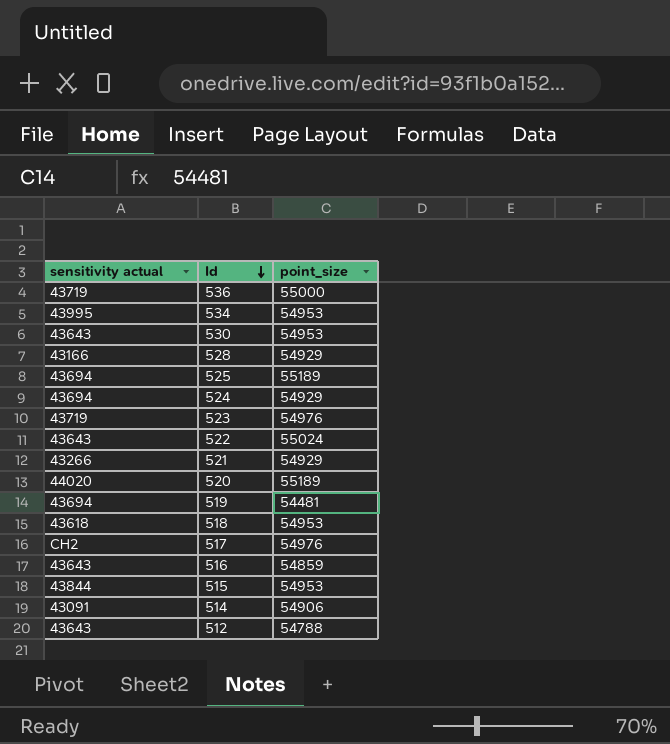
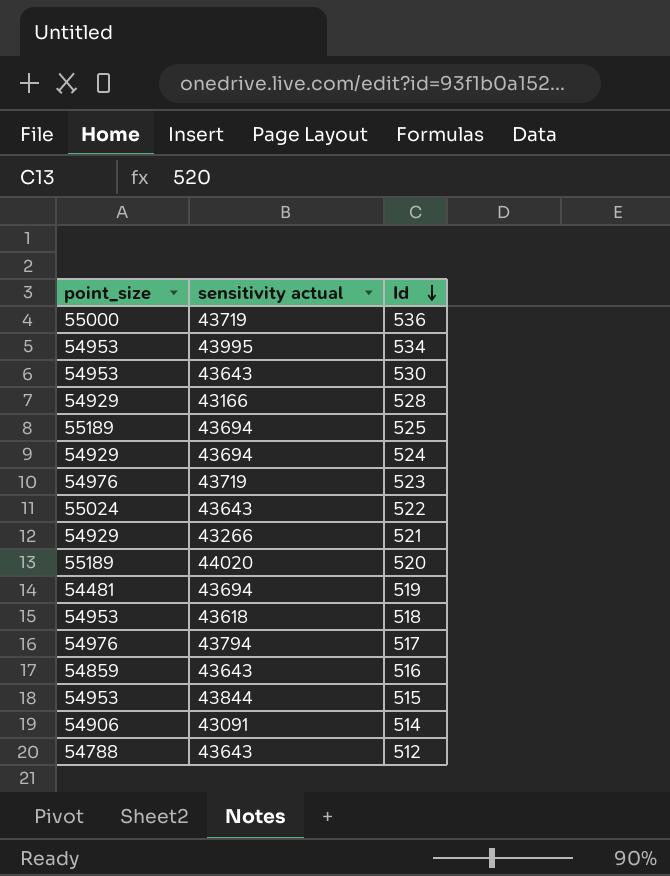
column point_size | position: 3 -> 1
517 | sensitivity actual: CH2 -> 43794

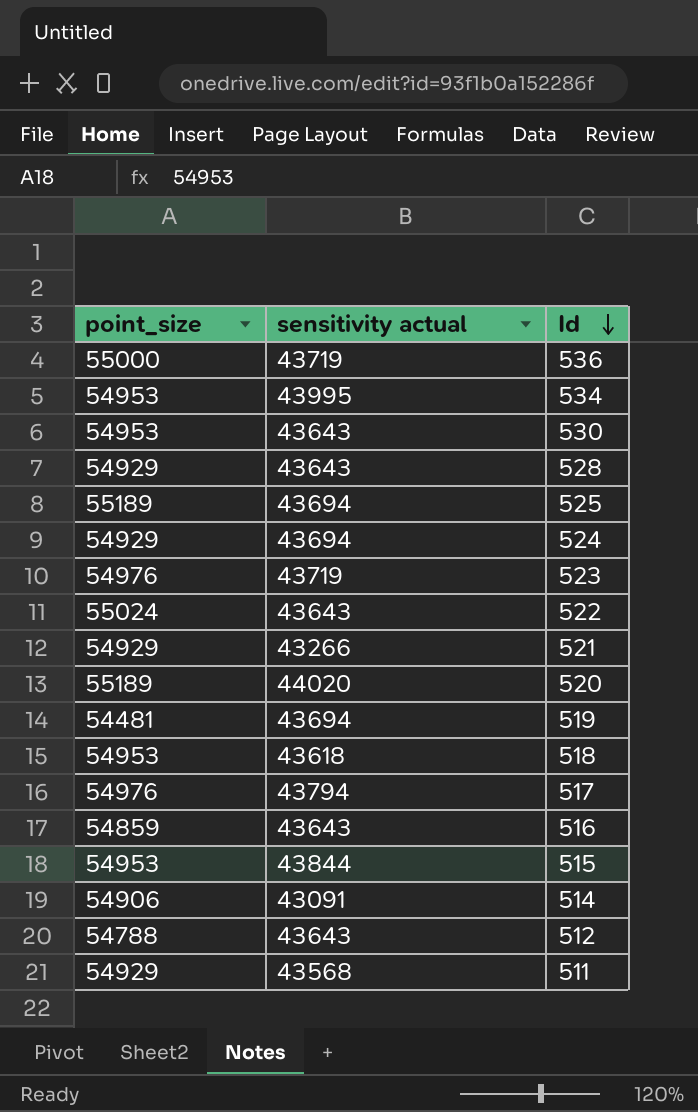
528 | sensitivity actual: 43166 -> 43643
row 511: none -> 54929 | 43568

